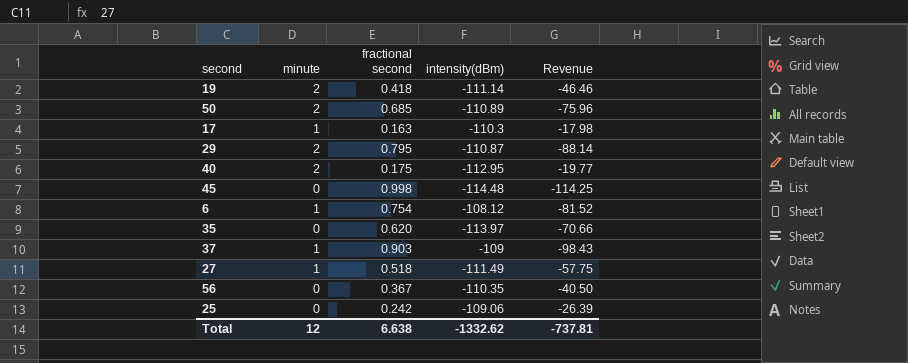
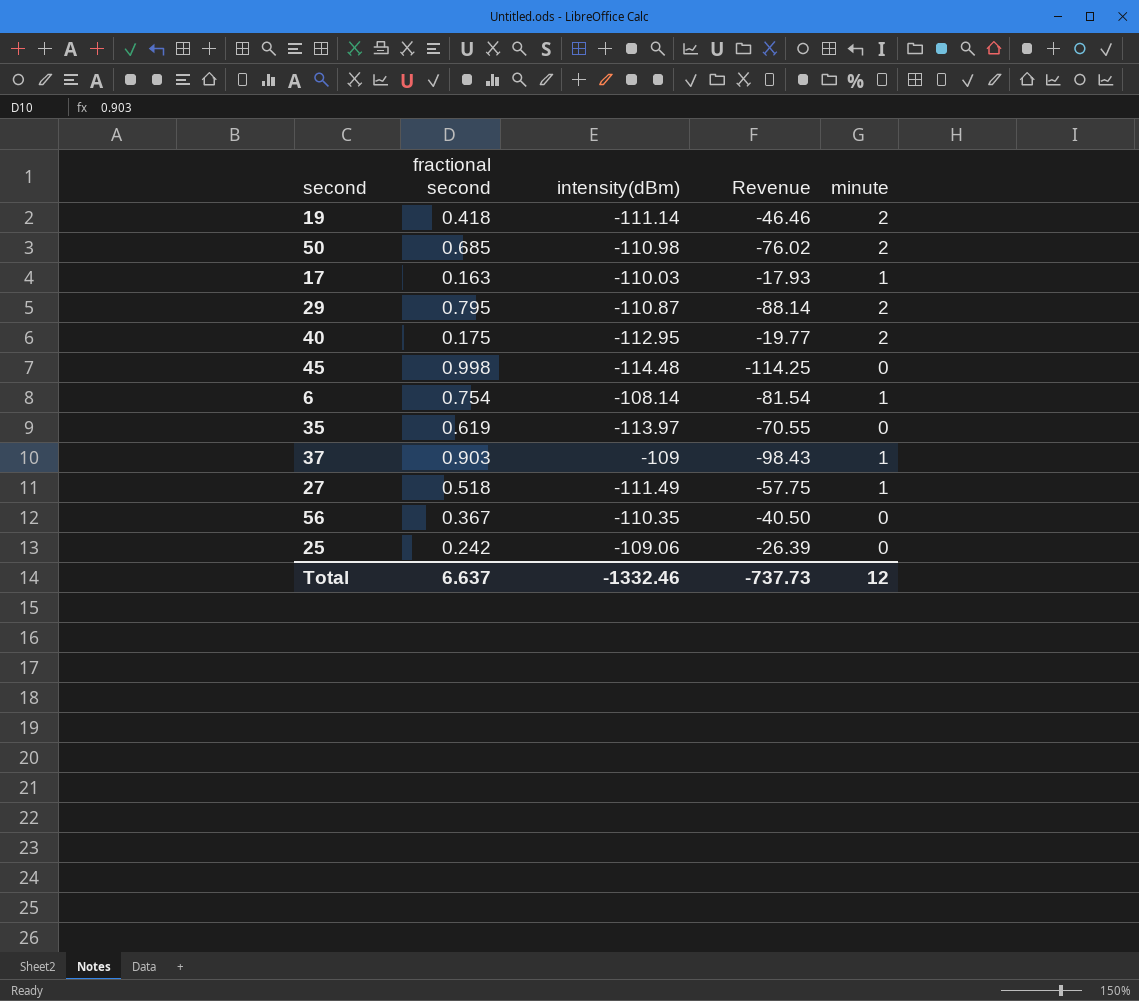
column minute | position: 2 -> 5
50 | intensity(dBm): -110.89 -> -110.98
50 | Revenue: -75.96 -> -76.02
17 | intensity(dBm): -110.3 -> -110.03
17 | Revenue: -17.98 -> -17.93
6 | intensity(dBm): -108.12 -> -108.14
6 | Revenue: -81.52 -> -81.54
35 | fractional second: 0.620 -> 0.619
35 | Revenue: -70.66 -> -70.55
Total | fractional second: 6.638 -> 6.637
Total | intensity(dBm): -1332.62 -> -1332.46
Total | Revenue: -737.81 -> -737.73

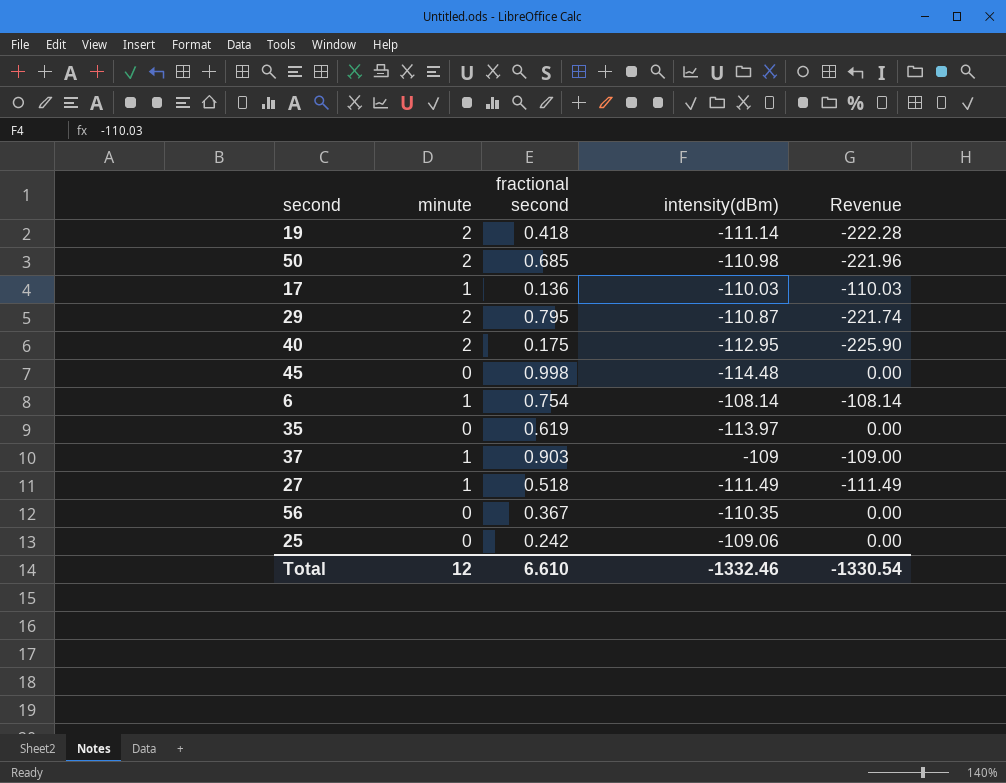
column minute | position: 5 -> 2
column Revenue | formula: [fractional second] * [intensity(dBm)] -> [minute] * [intensity(dBm)]
17 | fractional second: 0.163 -> 0.136
Total | fractional second: 6.637 -> 6.610
Total | Revenue: -737.73 -> -1330.54

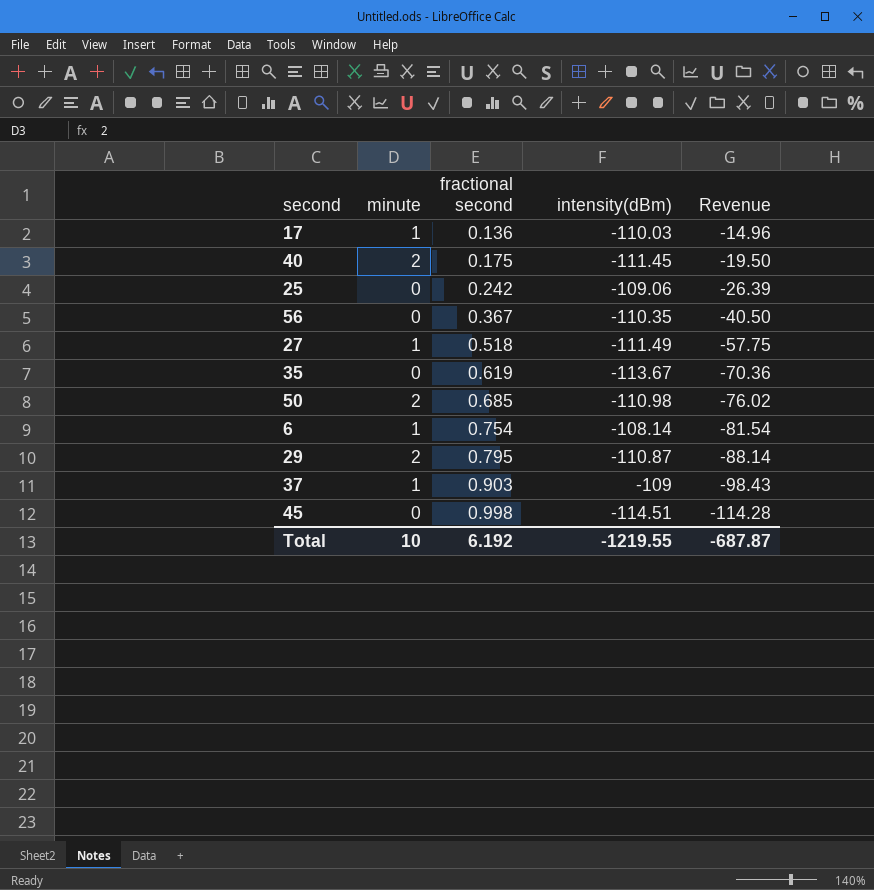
row order: none -> fractional second ascending
column Revenue | formula: [minute] * [intensity(dBm)] -> [fractional second] * [intensity(dBm)]
row 19: 2 | 0.418 | -111.14 | -222.28 -> none
40 | intensity(dBm): -112.95 -> -111.45
35 | intensity(dBm): -113.97 -> -113.67
45 | intensity(dBm): -114.48 -> -114.51
Total | minute: 12 -> 10
Total | fractional second: 6.610 -> 6.192
Total | intensity(dBm): -1332.46 -> -1219.55
Total | Revenue: -1330.54 -> -687.87

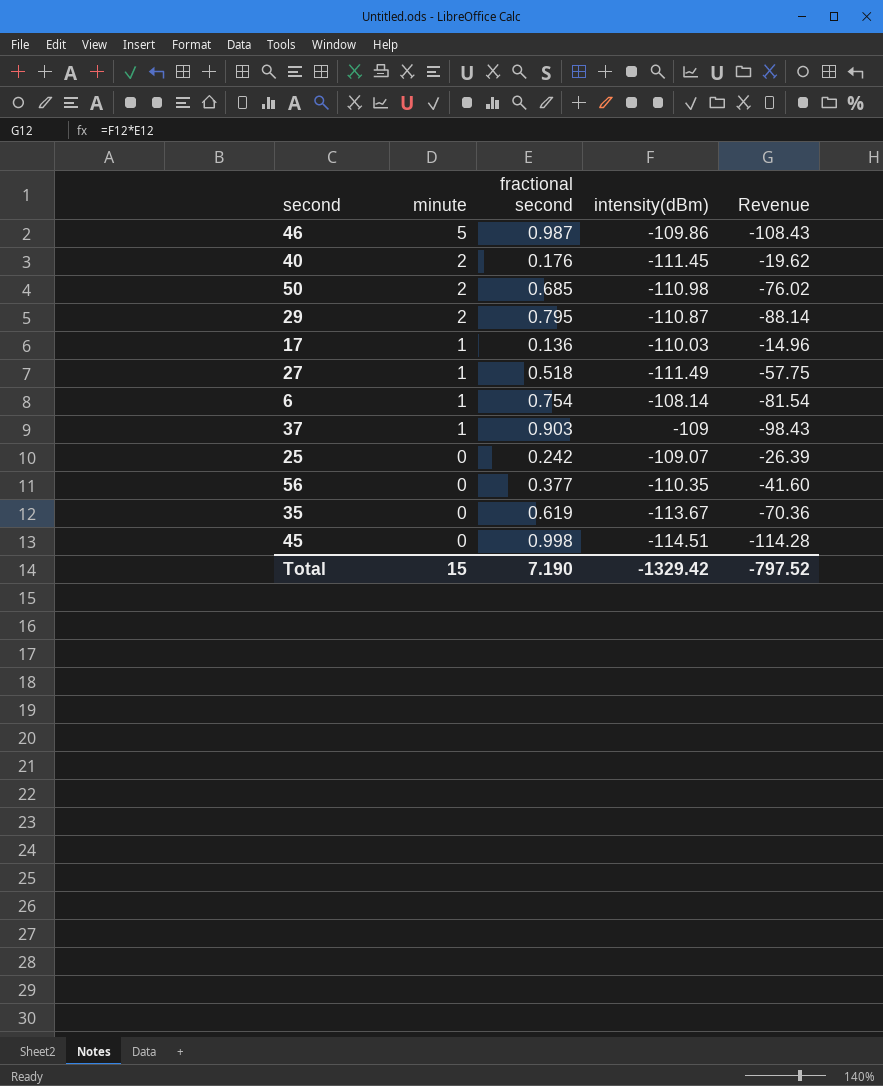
row order: fractional second ascending -> minute descending
row 46: none -> 5 | 0.987 | -109.86 | -108.43
40 | fractional second: 0.175 -> 0.176
40 | Revenue: -19.50 -> -19.62
25 | intensity(dBm): -109.06 -> -109.07
56 | fractional second: 0.367 -> 0.377
56 | Revenue: -40.50 -> -41.60
Total | minute: 10 -> 15
Total | fractional second: 6.192 -> 7.190
Total | intensity(dBm): -1219.55 -> -1329.42
Total | Revenue: -687.87 -> -797.52

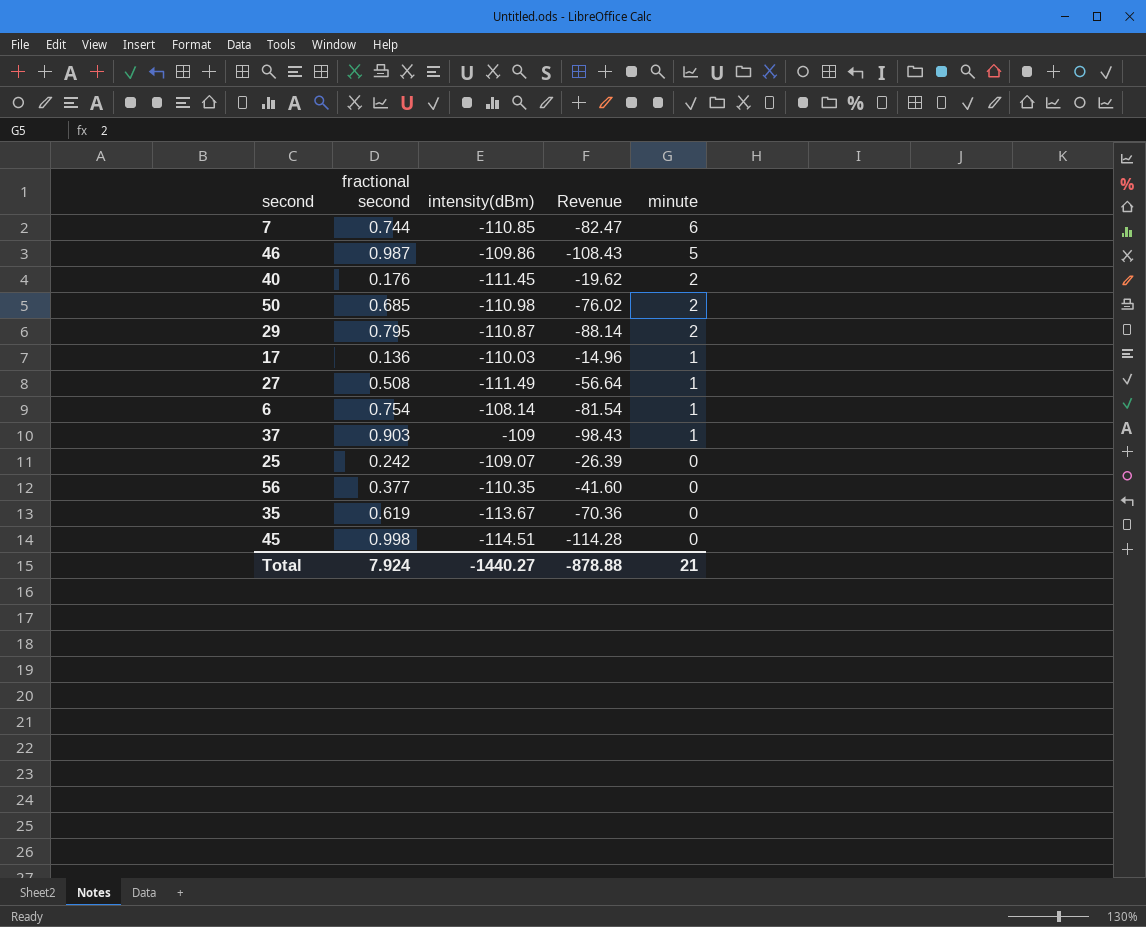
column minute | position: 2 -> 5
row 7: none -> 0.744 | -110.85 | -82.47 | 6
27 | fractional second: 0.518 -> 0.508
27 | Revenue: -57.75 -> -56.64
Total | fractional second: 7.190 -> 7.924
Total | intensity(dBm): -1329.42 -> -1440.27
Total | Revenue: -797.52 -> -878.88
Total | minute: 15 -> 21

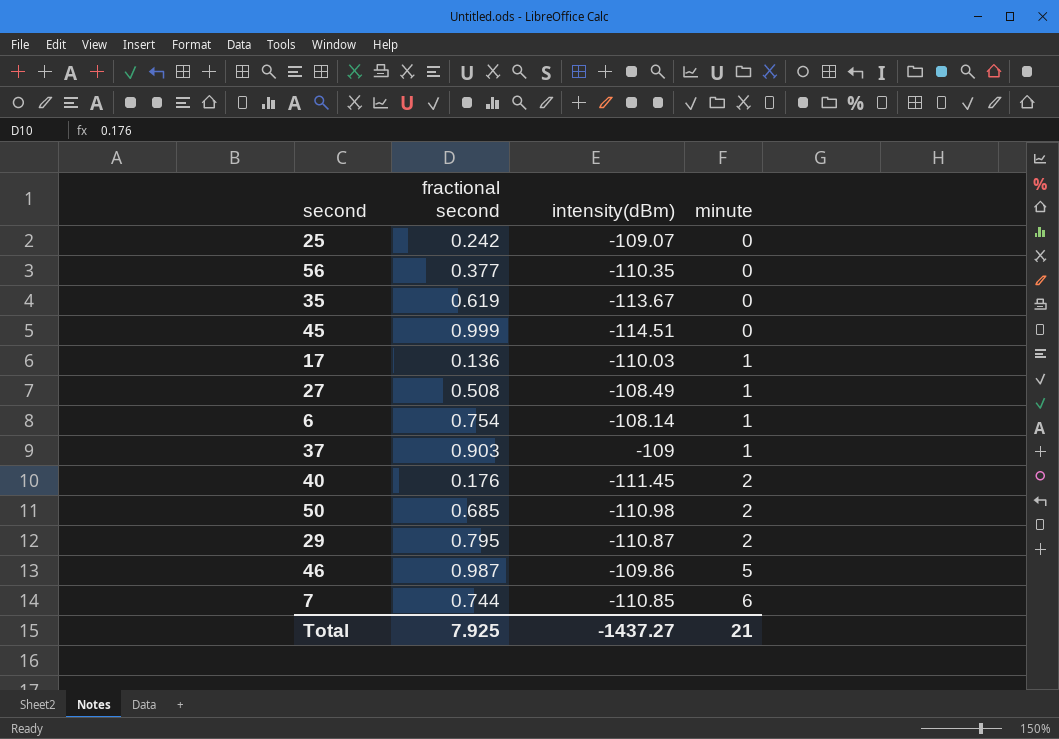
row order: minute descending -> minute ascending
column Revenue | formula: [fractional second] * [intensity(dBm)] -> none
45 | fractional second: 0.998 -> 0.999
27 | intensity(dBm): -111.49 -> -108.49
Total | fractional second: 7.924 -> 7.925
Total | intensity(dBm): -1440.27 -> -1437.27

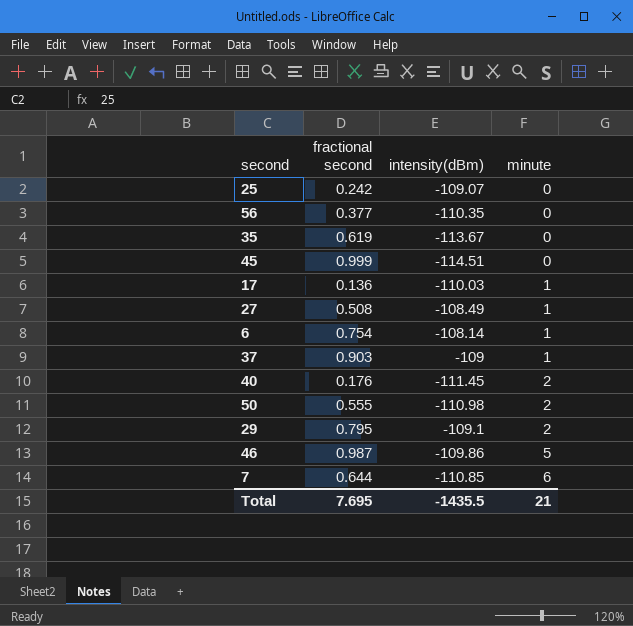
50 | fractional second: 0.685 -> 0.555
29 | intensity(dBm): -110.87 -> -109.1
7 | fractional second: 0.744 -> 0.644
Total | fractional second: 7.925 -> 7.695
Total | intensity(dBm): -1437.27 -> -1435.5

